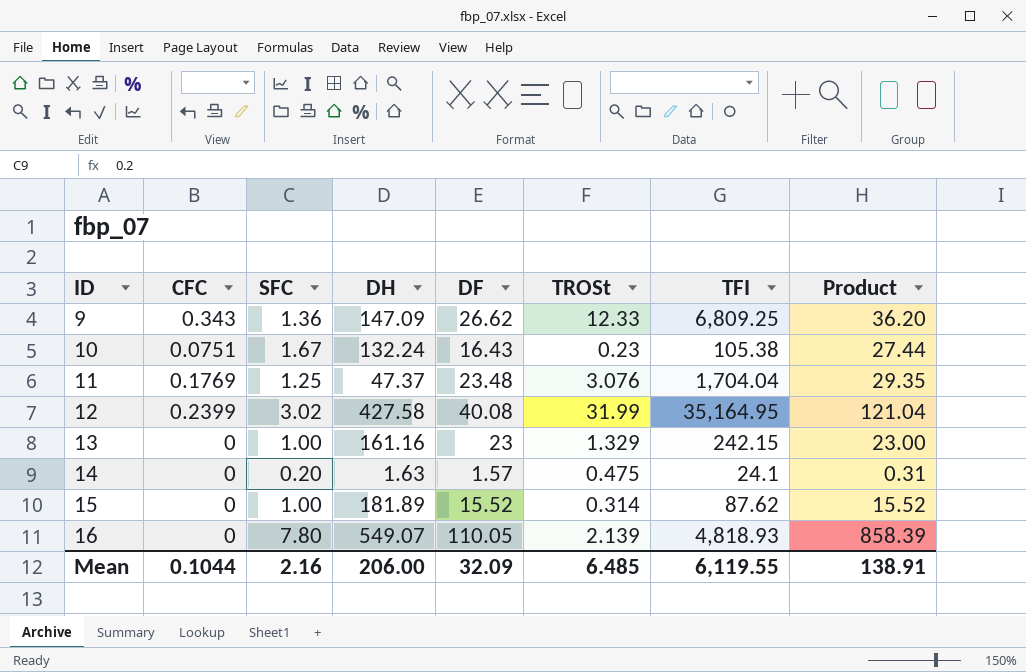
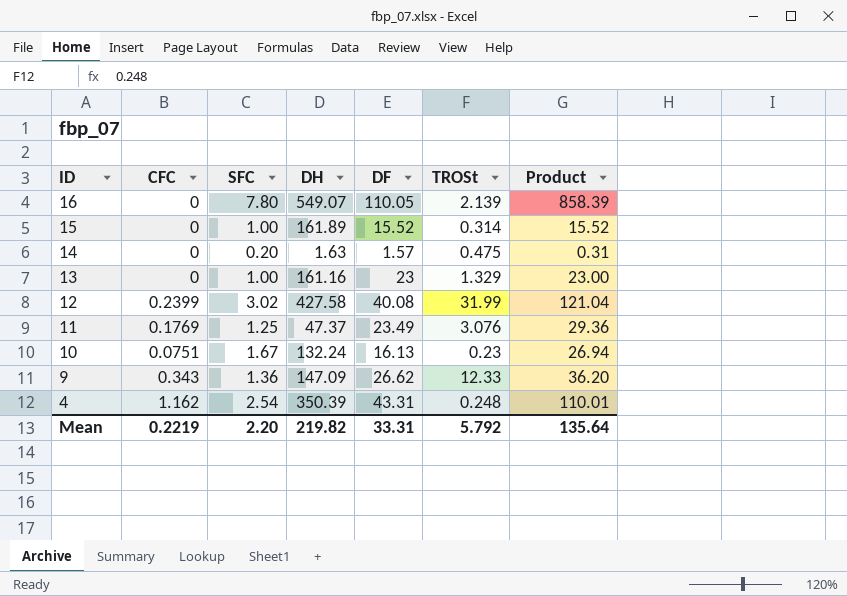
row order: ID ascending -> ID descending
column TFI | position: 7 -> none
15 | DH: 181.89 -> 161.89
11 | DF: 23.48 -> 23.49
11 | Product: 29.35 -> 29.36
10 | DF: 16.43 -> 16.13
10 | Product: 27.44 -> 26.94
row 4: none -> 1.162 | 2.54 | 350.39 | 43.31 | 0.248 | 110.01
Mean | CFC: 0.1044 -> 0.2219
Mean | SFC: 2.16 -> 2.20
Mean | DH: 206.00 -> 219.82
Mean | DF: 32.09 -> 33.31
Mean | TROSt: 6.485 -> 5.792
Mean | Product: 138.91 -> 135.64

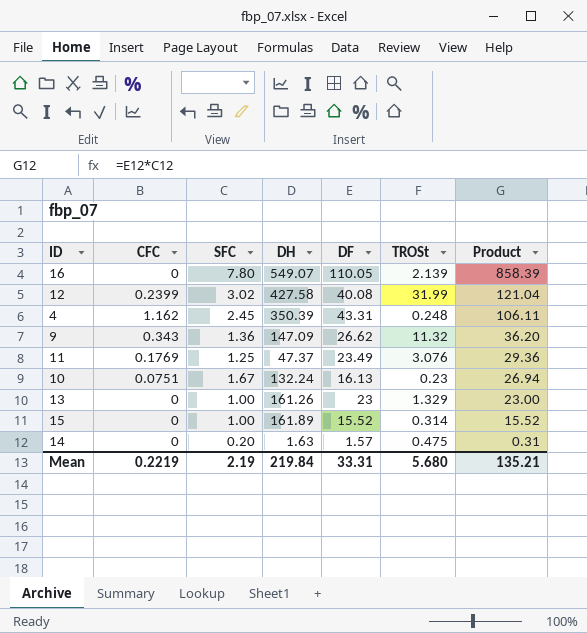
row order: ID descending -> Product descending
4 | SFC: 2.54 -> 2.45
4 | Product: 110.01 -> 106.11
9 | TROSt: 12.33 -> 11.32
13 | DH: 161.16 -> 161.26
Mean | SFC: 2.20 -> 2.19
Mean | DH: 219.82 -> 219.84
Mean | TROSt: 5.792 -> 5.680
Mean | Product: 135.64 -> 135.21

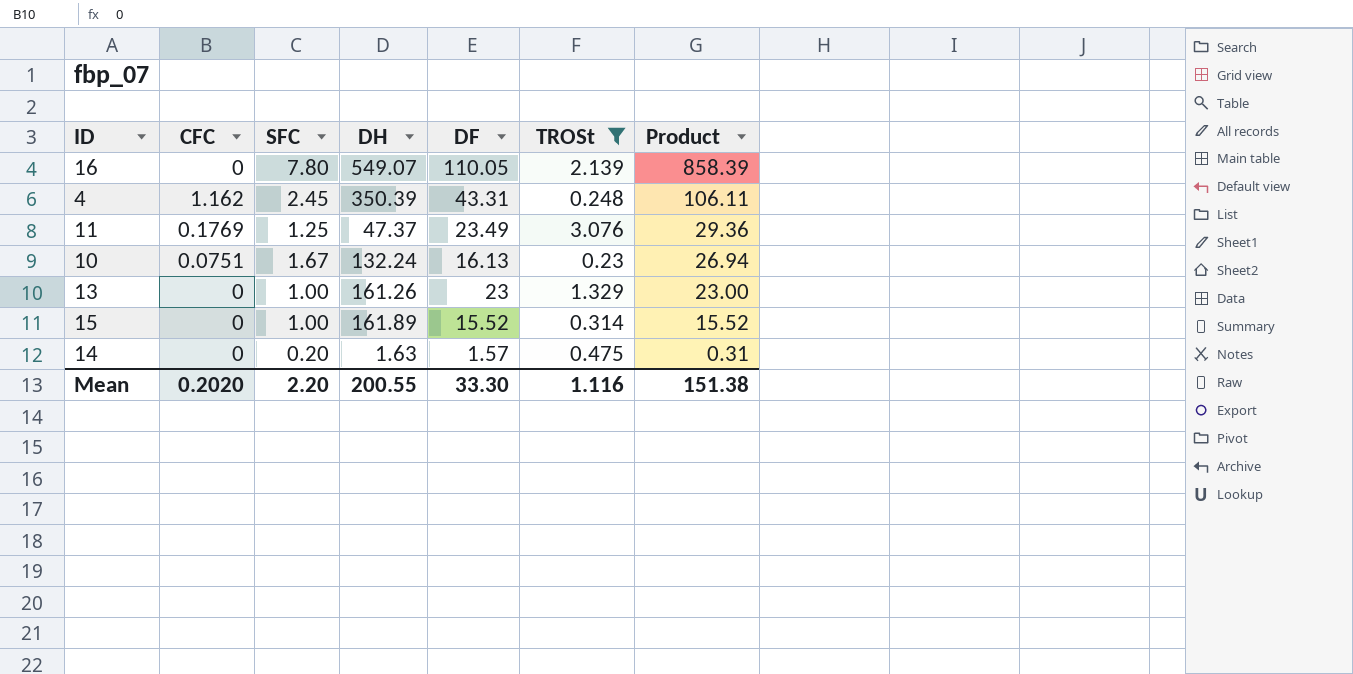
filter: none -> TROSt <= 3.076
Mean | CFC: 0.2219 -> 0.2020
Mean | SFC: 2.19 -> 2.20
Mean | DH: 219.84 -> 200.55
Mean | DF: 33.31 -> 33.30
Mean | TROSt: 5.680 -> 1.116
Mean | Product: 135.21 -> 151.38

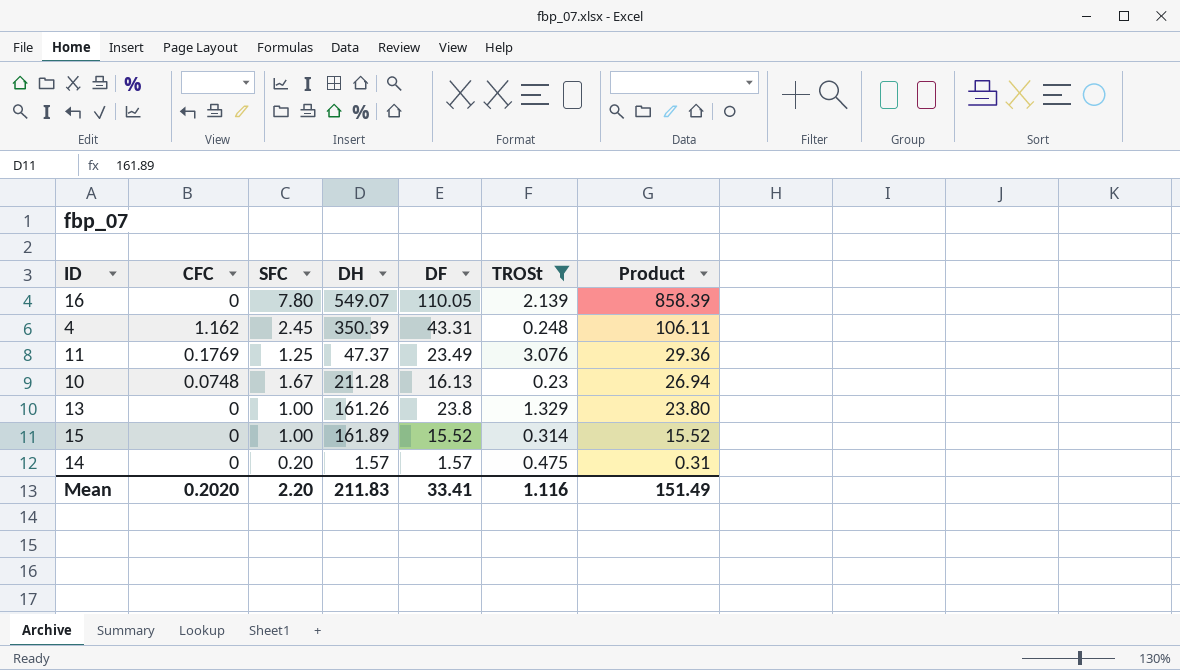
10 | CFC: 0.0751 -> 0.0748
10 | DH: 132.24 -> 211.28
13 | DF: 23 -> 23.8
13 | Product: 23.00 -> 23.80
14 | DH: 1.63 -> 1.57
Mean | DH: 200.55 -> 211.83
Mean | DF: 33.30 -> 33.41
Mean | Product: 151.38 -> 151.49

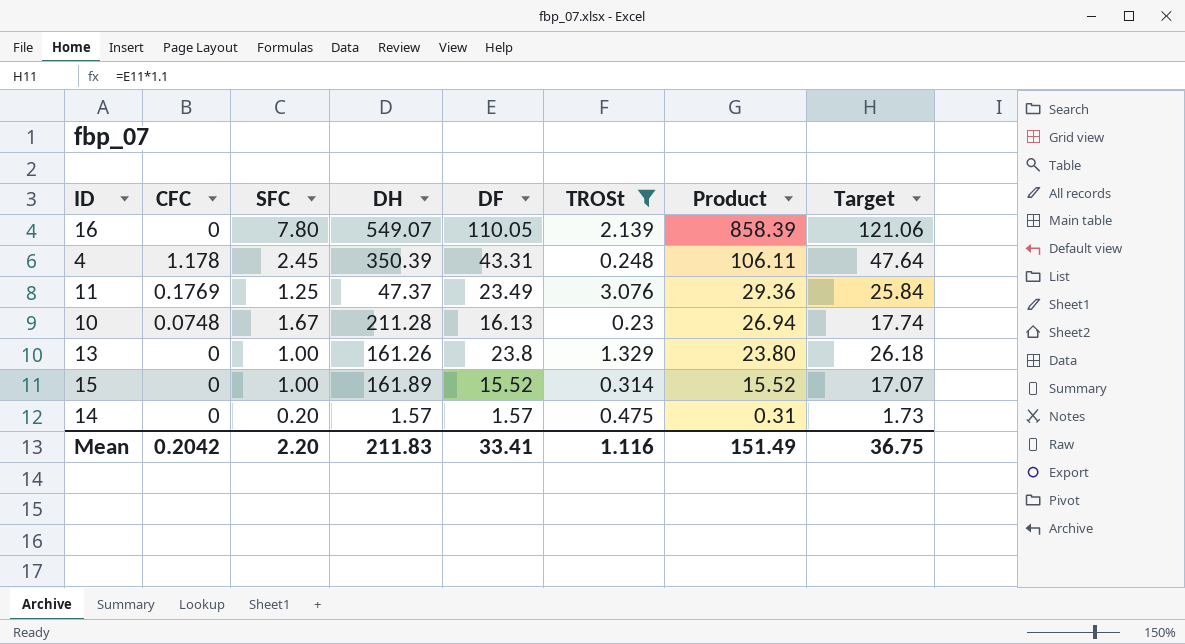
column Target | formula: none -> [DF] * 1.1
4 | CFC: 1.162 -> 1.178
Mean | CFC: 0.2020 -> 0.2042

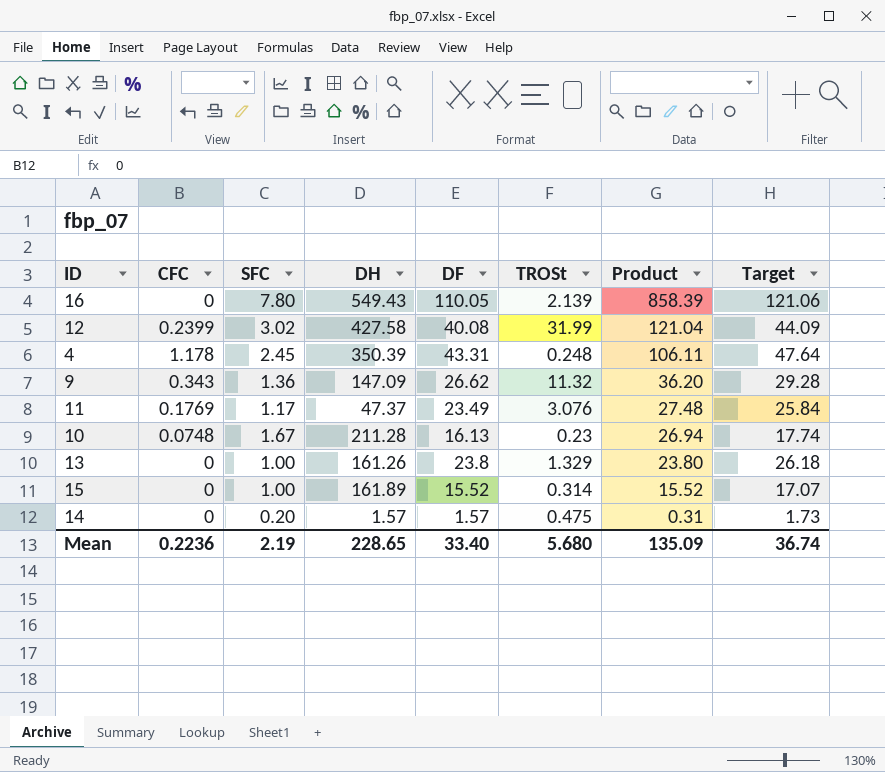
filter: TROSt <= 3.076 -> none
16 | DH: 549.07 -> 549.43
11 | SFC: 1.25 -> 1.17
11 | Product: 29.36 -> 27.48
Mean | CFC: 0.2042 -> 0.2236
Mean | SFC: 2.20 -> 2.19
Mean | DH: 211.83 -> 228.65
Mean | DF: 33.41 -> 33.40
Mean | TROSt: 1.116 -> 5.680
Mean | Product: 151.49 -> 135.09
Mean | Target: 36.75 -> 36.74

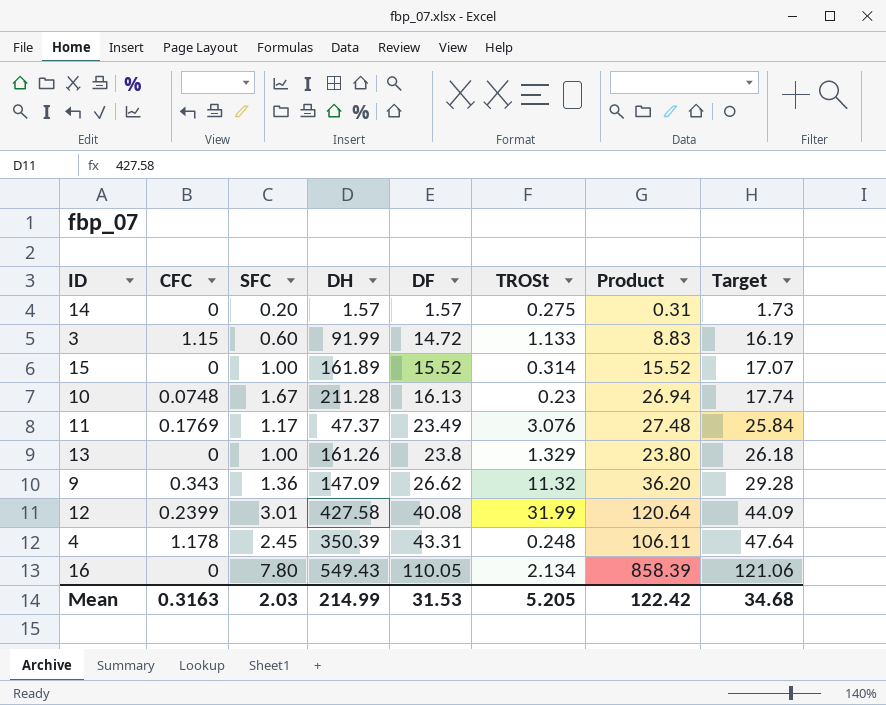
row order: Product descending -> DF ascending
14 | TROSt: 0.475 -> 0.275
row 3: none -> 1.15 | 0.60 | 91.99 | 14.72 | 1.133 | 8.83 | 16.19
12 | SFC: 3.02 -> 3.01
12 | Product: 121.04 -> 120.64
16 | TROSt: 2.139 -> 2.134
Mean | CFC: 0.2236 -> 0.3163
Mean | SFC: 2.19 -> 2.03
Mean | DH: 228.65 -> 214.99
Mean | DF: 33.40 -> 31.53
Mean | TROSt: 5.680 -> 5.205
Mean | Product: 135.09 -> 122.42
Mean | Target: 36.74 -> 34.68

